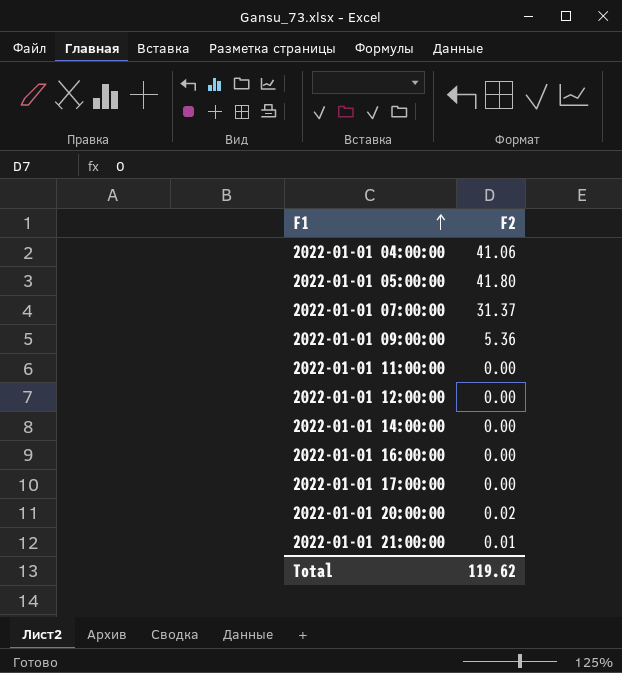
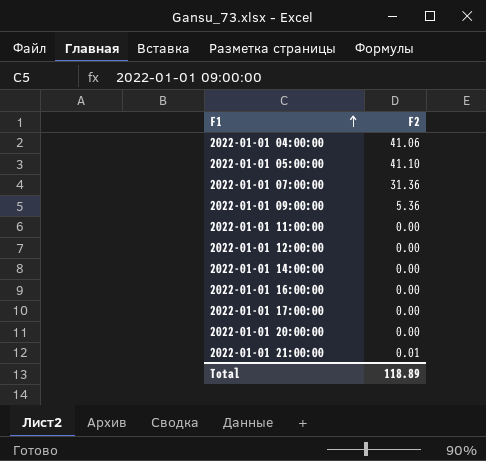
2022-01-01 05:00:00 | F2: 41.80 -> 41.10
2022-01-01 07:00:00 | F2: 31.37 -> 31.36
2022-01-01 20:00:00 | F2: 0.02 -> 0.00
Total | F2: 119.62 -> 118.89

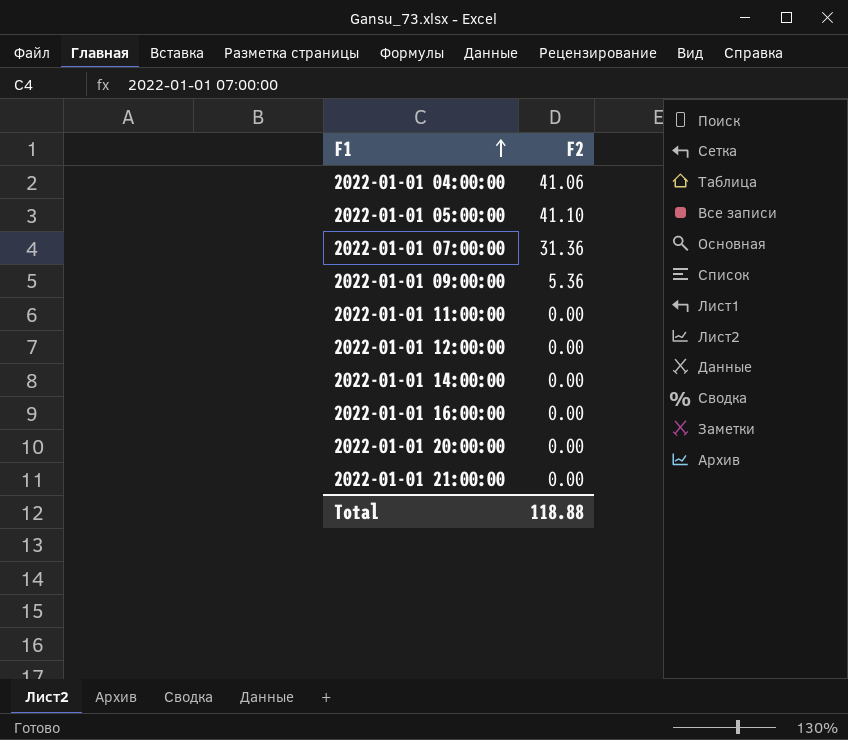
row 2022-01-01 17:00:00: 0.00 -> none
2022-01-01 21:00:00 | F2: 0.01 -> 0.00
Total | F2: 118.89 -> 118.88

